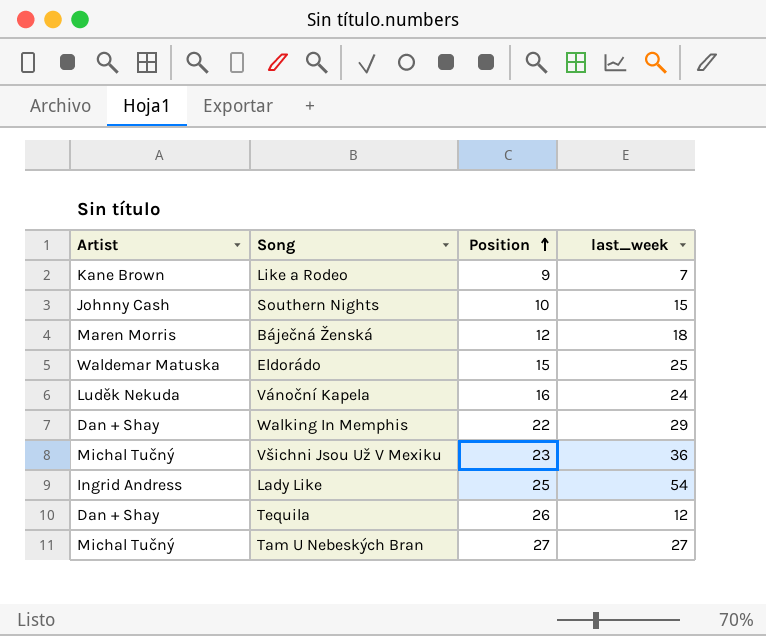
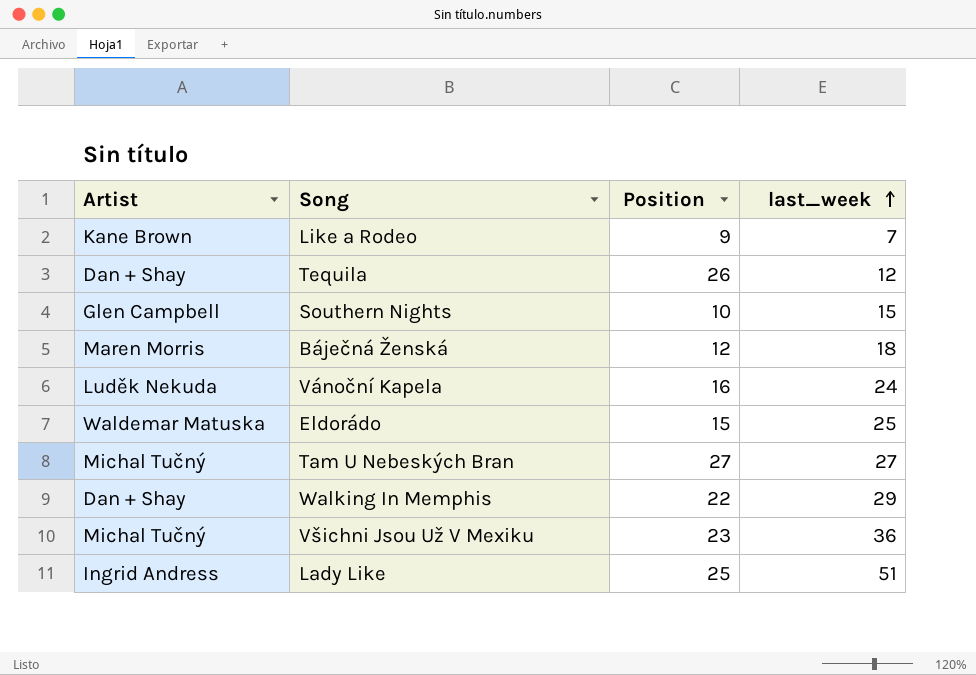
row order: Position ascending -> last_week ascending
Southern Nights | Artist: Johnny Cash -> Glen Campbell
Lady Like | last_week: 54 -> 51

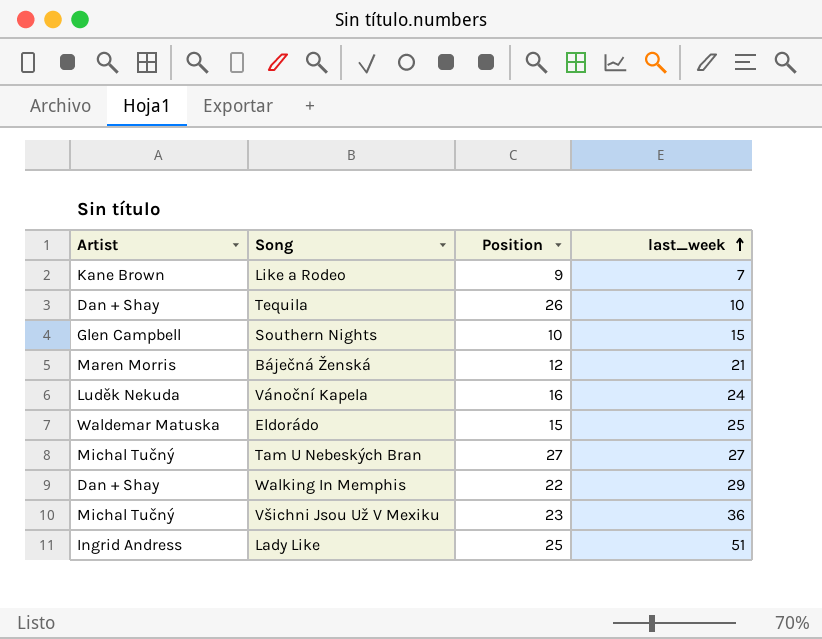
Tequila | last_week: 12 -> 10
Báječná Ženská | last_week: 18 -> 21

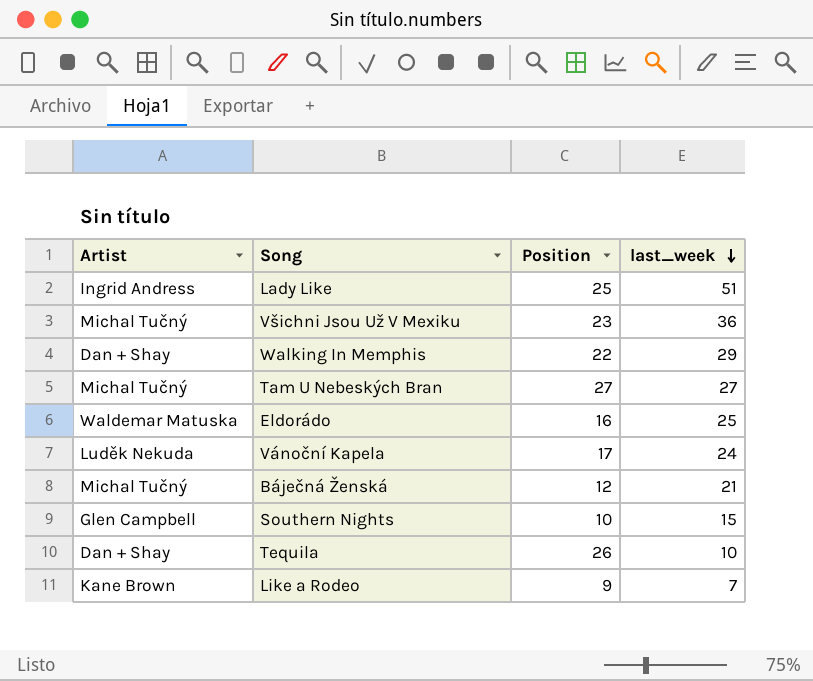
row order: last_week ascending -> last_week descending
Eldorádo | Position: 15 -> 16
Vánoční Kapela | Position: 16 -> 17
Báječná Ženská | Artist: Maren Morris -> Michal Tučný

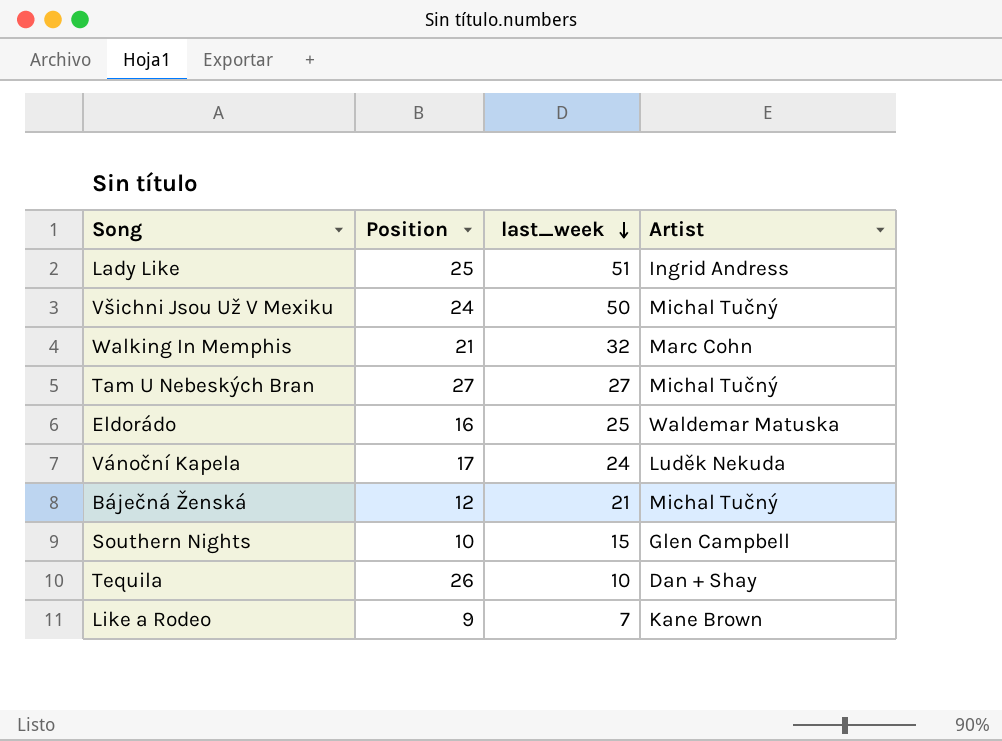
column Artist | position: 1 -> 4
Všichni Jsou Už V Mexiku | Position: 23 -> 24
Všichni Jsou Už V Mexiku | last_week: 36 -> 50
Walking In Memphis | Position: 22 -> 21
Walking In Memphis | last_week: 29 -> 32
Walking In Memphis | Artist: Dan + Shay -> Marc Cohn

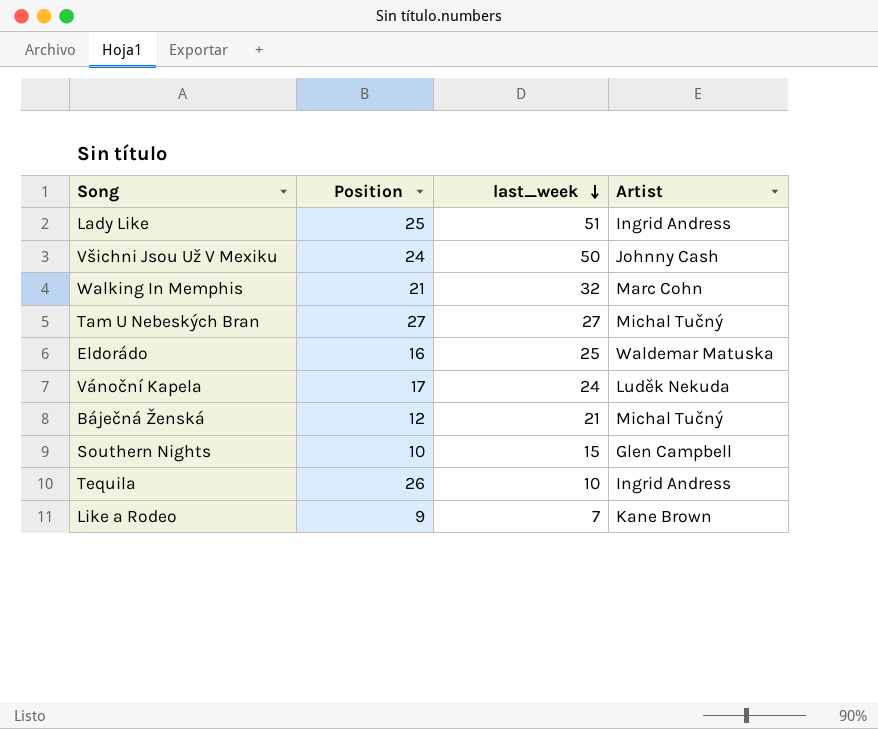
Všichni Jsou Už V Mexiku | Artist: Michal Tučný -> Johnny Cash
Tequila | Artist: Dan + Shay -> Ingrid Andress

